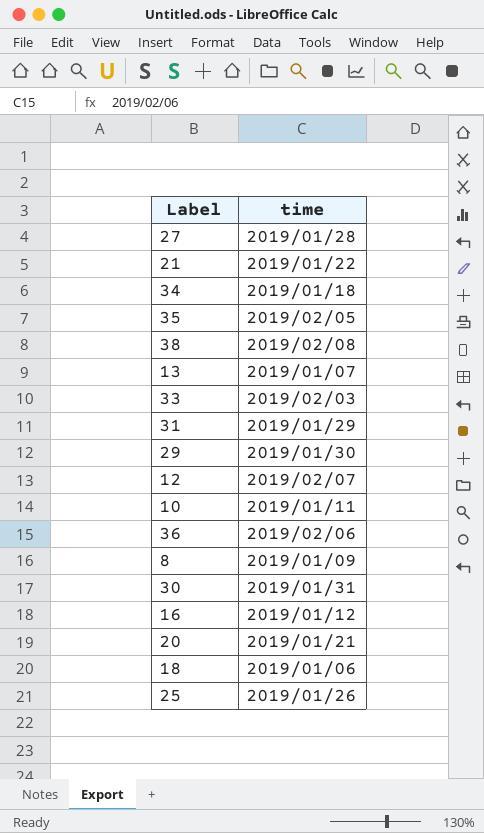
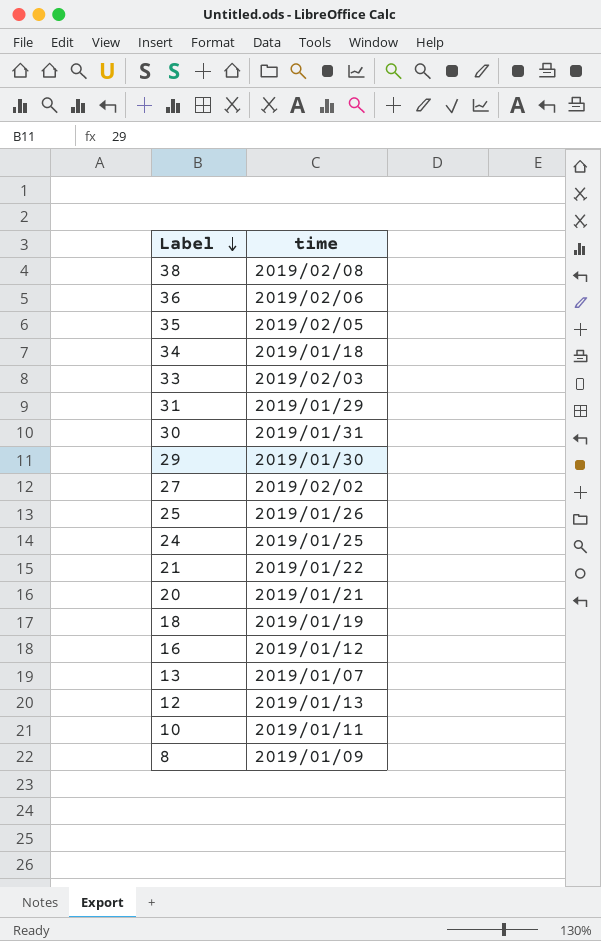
row order: none -> Label descending
27 | time: 2019/01/28 -> 2019/02/02
row 24: none -> 2019/01/25
18 | time: 2019/01/06 -> 2019/01/19
12 | time: 2019/02/07 -> 2019/01/13

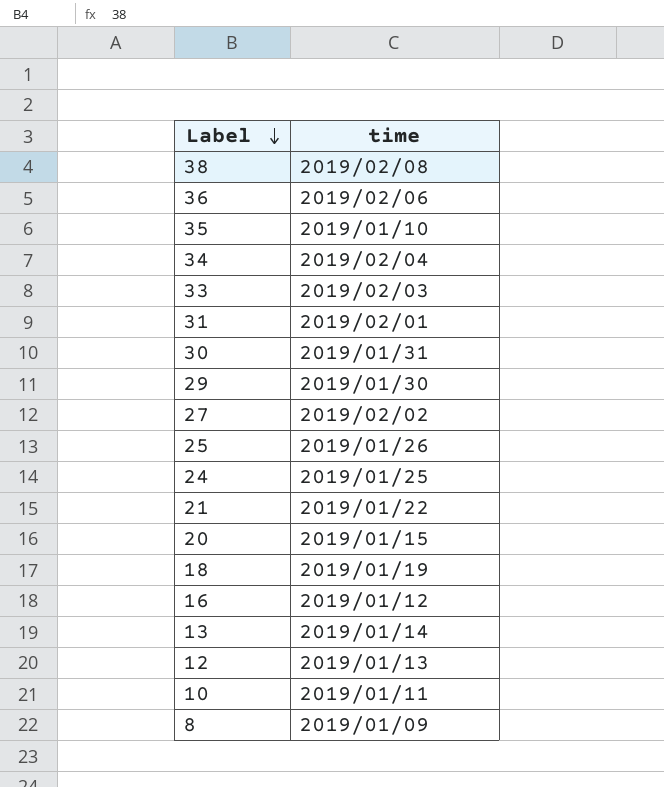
35 | time: 2019/02/05 -> 2019/01/10
34 | time: 2019/01/18 -> 2019/02/04
31 | time: 2019/01/29 -> 2019/02/01
20 | time: 2019/01/21 -> 2019/01/15
13 | time: 2019/01/07 -> 2019/01/14

